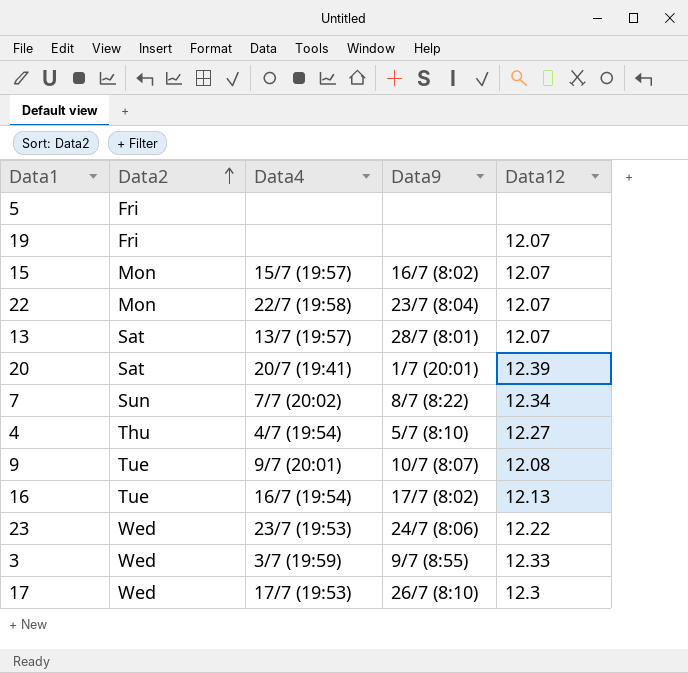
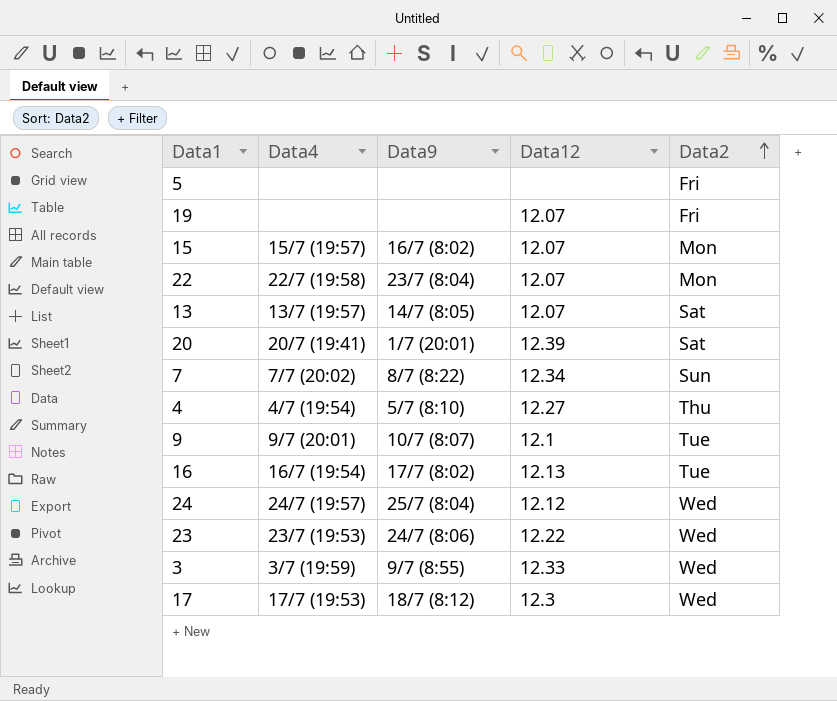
column Data2 | position: 2 -> 5
13 | Data9: 28/7 (8:01) -> 14/7 (8:05)
9 | Data12: 12.08 -> 12.1
row 24: none -> 24/7 (19:57) | 25/7 (8:04) | 12.12 | Wed
17 | Data9: 26/7 (8:10) -> 18/7 (8:12)

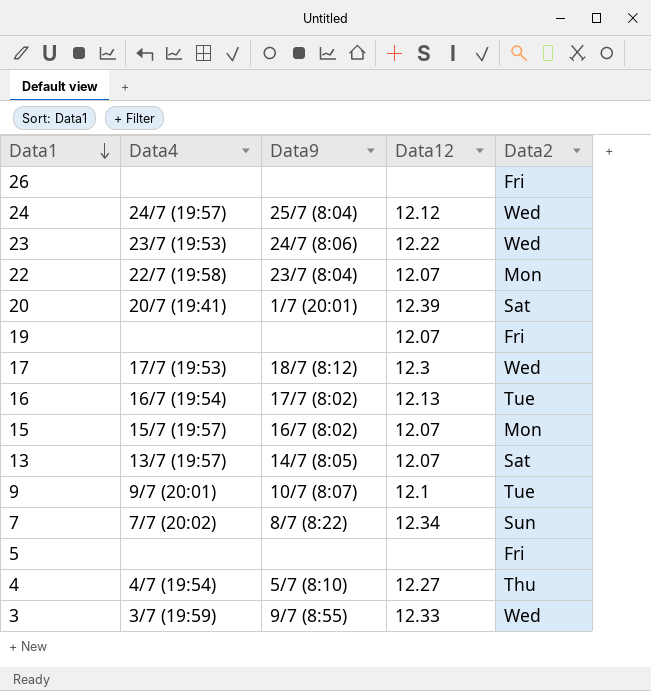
row order: Data2 ascending -> Data1 descending
row 26: none -> none | none | none | Fri

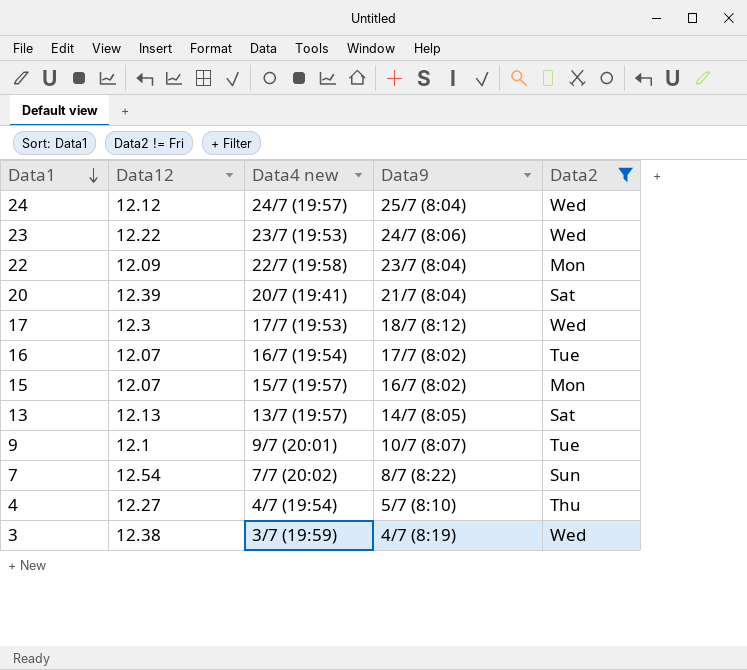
filter: none -> Data2 != Fri
column Data12 | position: 4 -> 2
column name: Data4 -> Data4 new
22 | Data12: 12.07 -> 12.09
20 | Data9: 1/7 (20:01) -> 21/7 (8:04)
16 | Data12: 12.13 -> 12.07
13 | Data12: 12.07 -> 12.13
7 | Data12: 12.34 -> 12.54
3 | Data12: 12.33 -> 12.38
3 | Data9: 9/7 (8:55) -> 4/7 (8:19)

